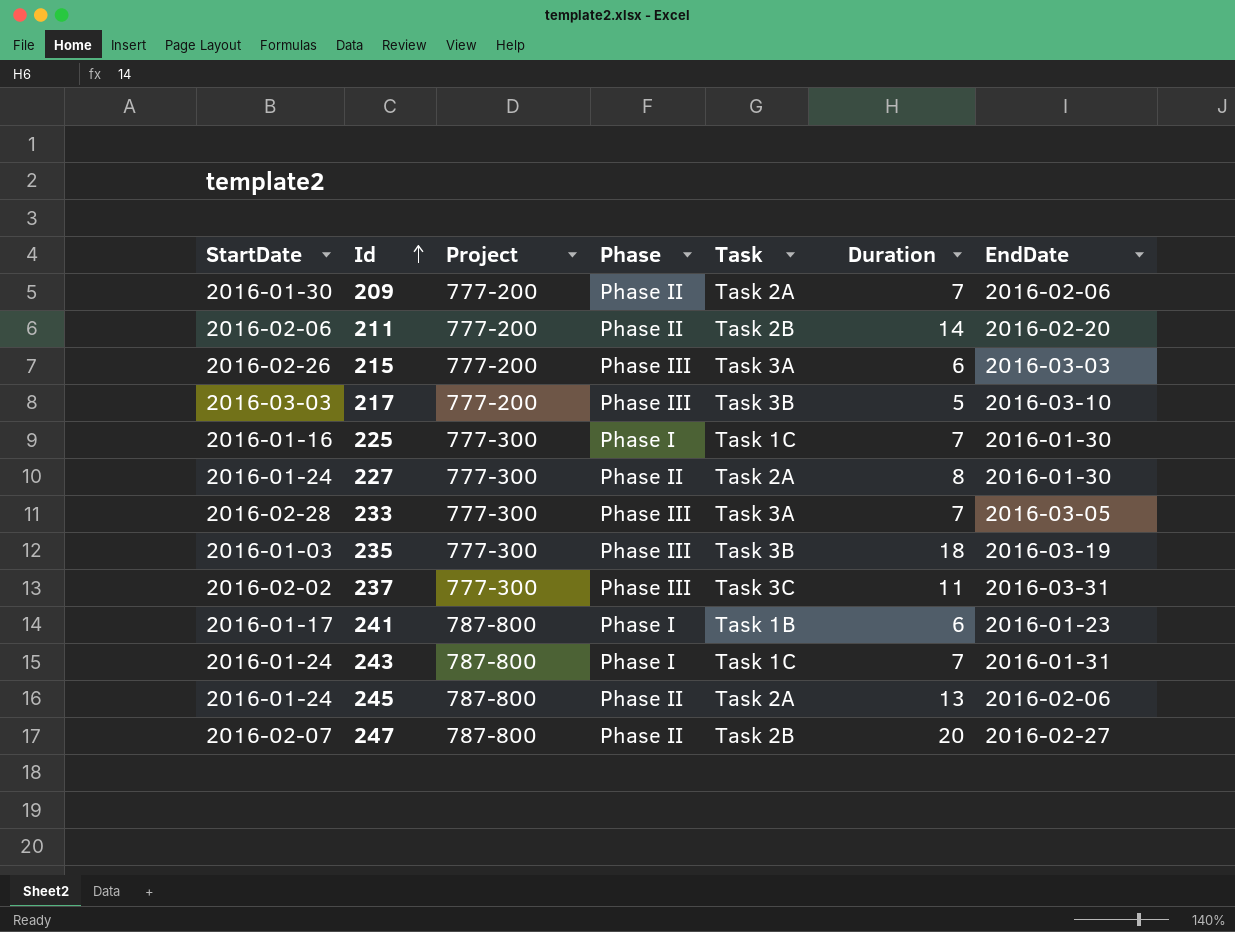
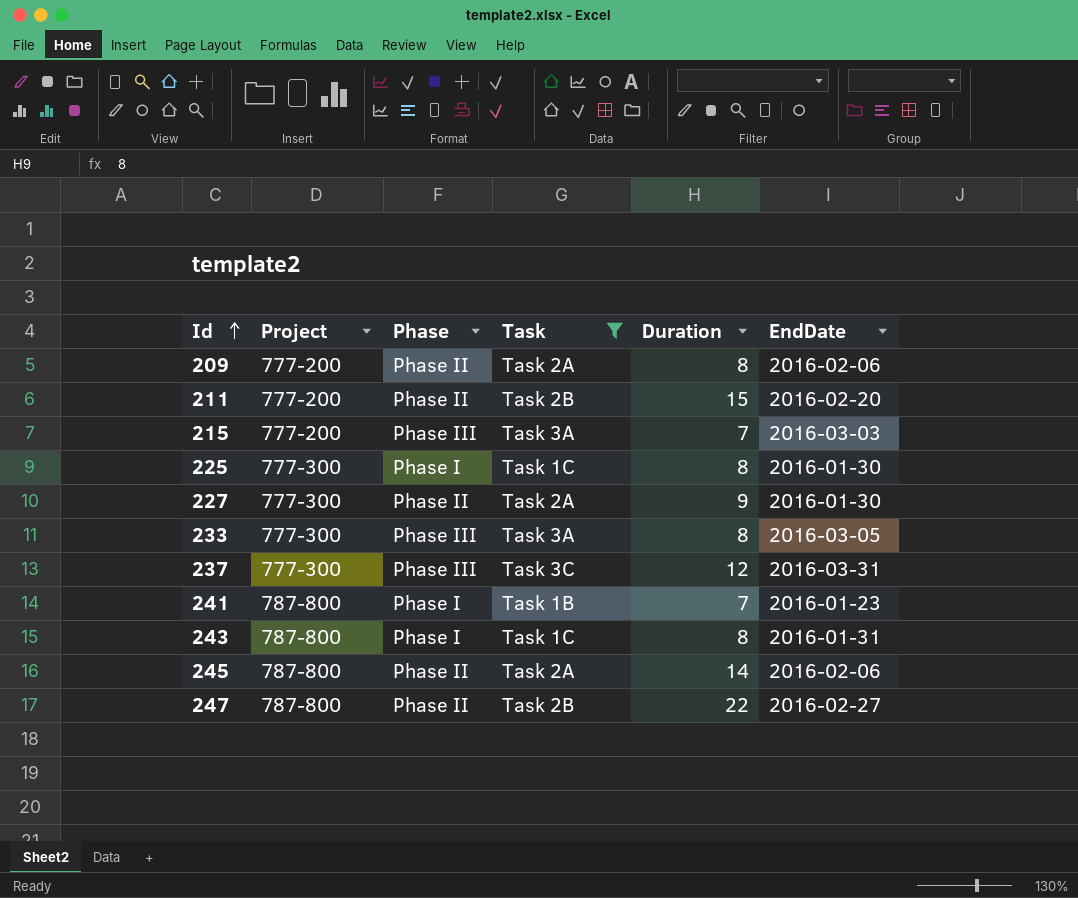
filter: none -> Task != Task 3B
column StartDate | position: 1 -> none
209 | Duration: 7 -> 8
211 | Duration: 14 -> 15
215 | Duration: 6 -> 7
225 | Duration: 7 -> 8
227 | Duration: 8 -> 9
233 | Duration: 7 -> 8
237 | Duration: 11 -> 12
241 | Duration: 6 -> 7
243 | Duration: 7 -> 8
245 | Duration: 13 -> 14
247 | Duration: 20 -> 22

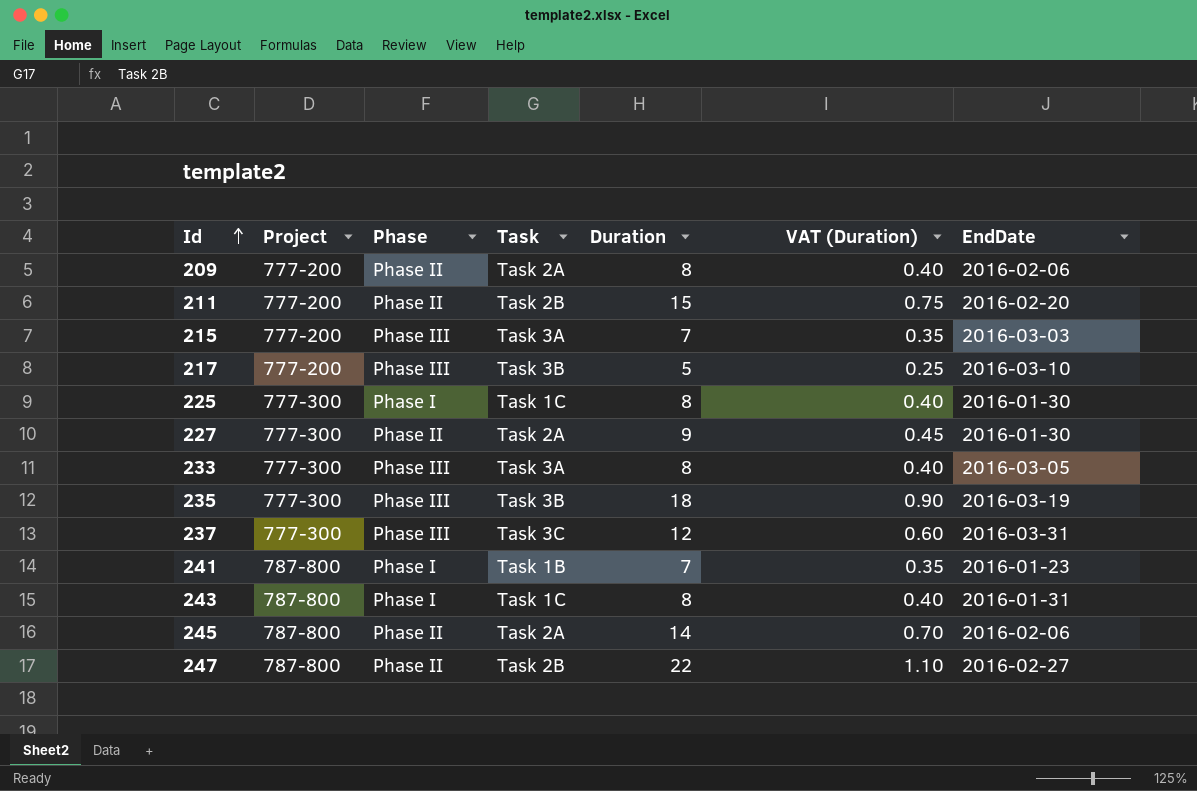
filter: Task != Task 3B -> none
column VAT (Duration) | formula: none -> [Duration] * 0.05

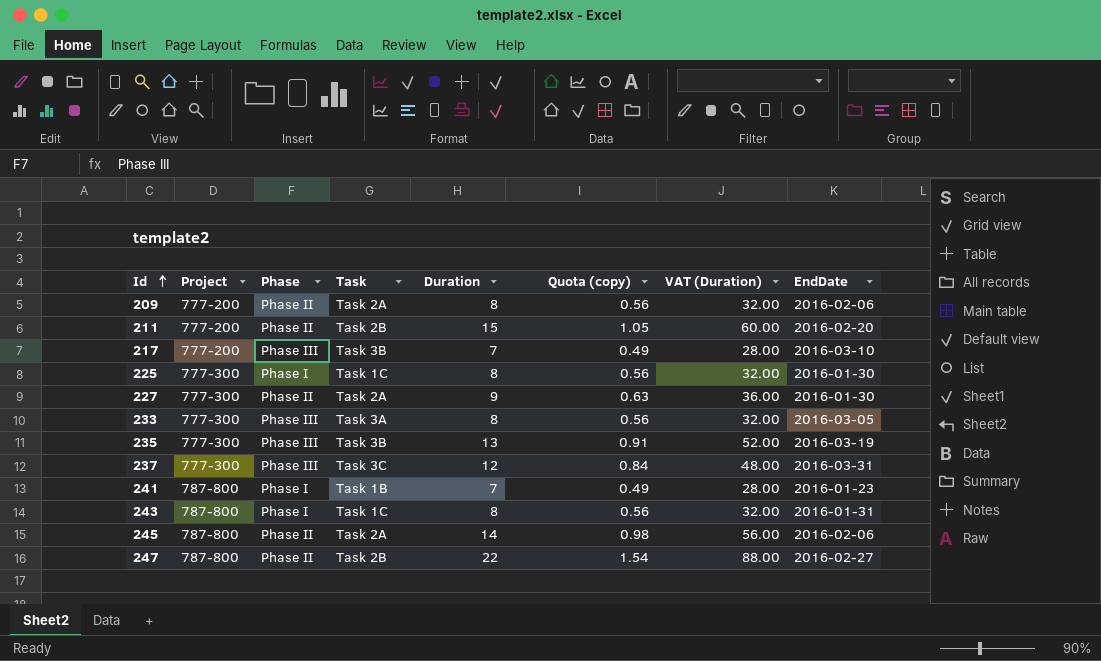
column Quota (copy) | formula: none -> [Duration] * 0.07
column VAT (Duration) | formula: [Duration] * 0.05 -> [Duration] * 4
row 215: 777-200 | Phase III | Task 3A | 7 | 0.35 | 2016-03-03 -> none
217 | Duration: 5 -> 7
235 | Duration: 18 -> 13

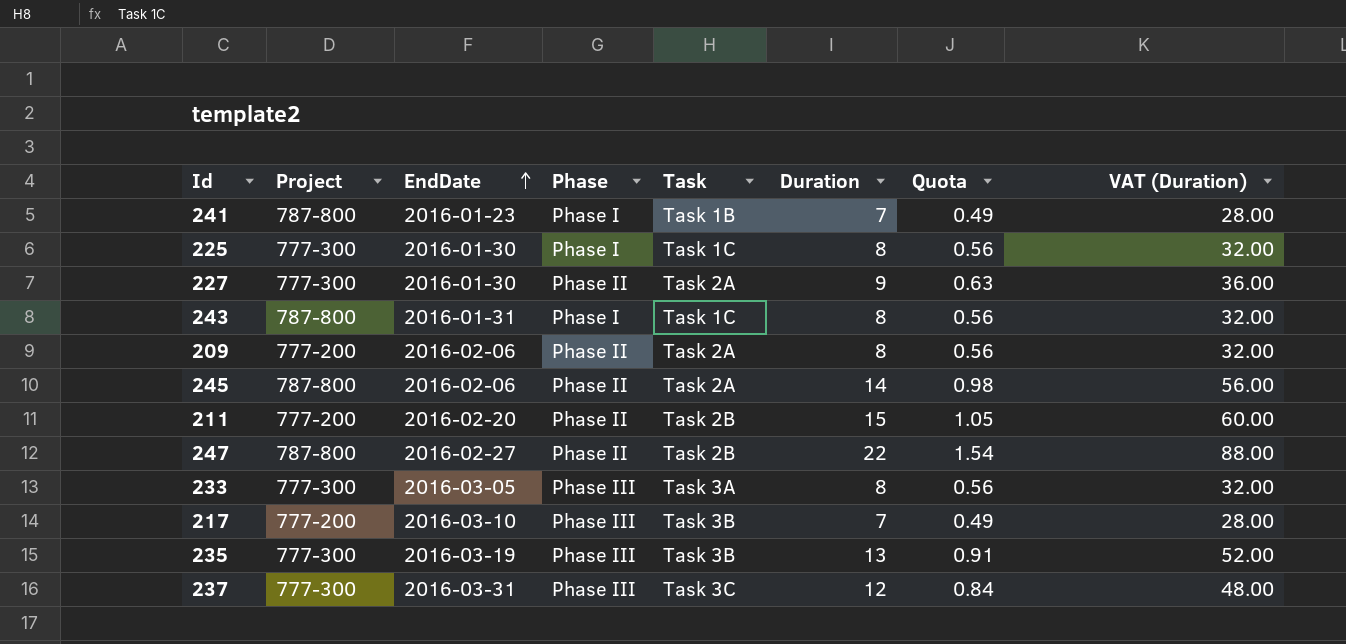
row order: Id ascending -> EndDate ascending
column EndDate | position: 8 -> 3
column name: Quota (copy) -> Quota

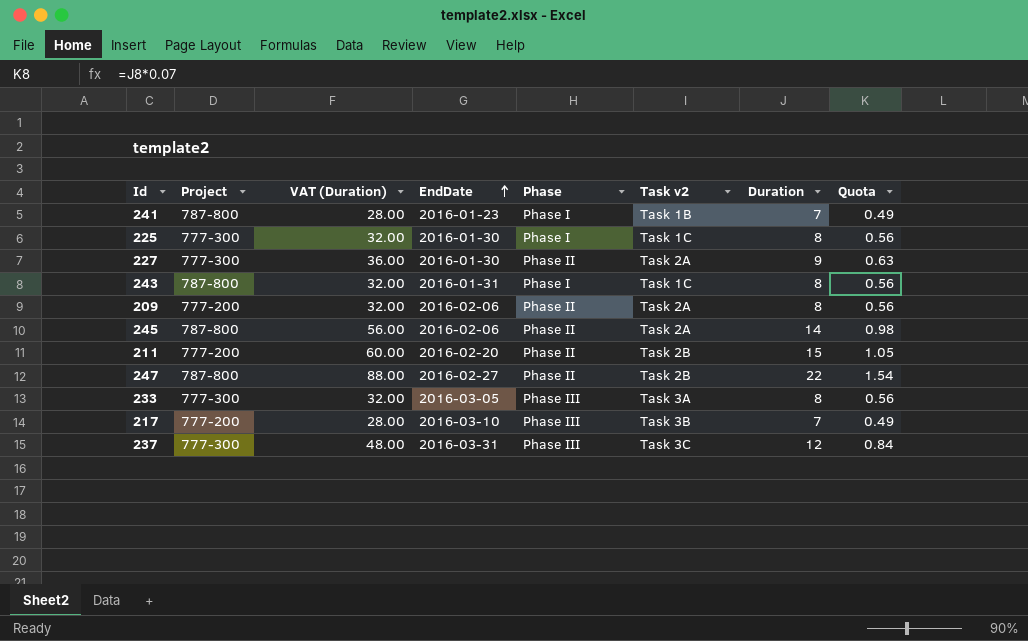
column VAT (Duration) | position: 8 -> 3
column name: Task -> Task v2
row 235: 777-300 | 2016-03-19 | Phase III | Task 3B | 13 | 0.91 | 52.00 -> none

